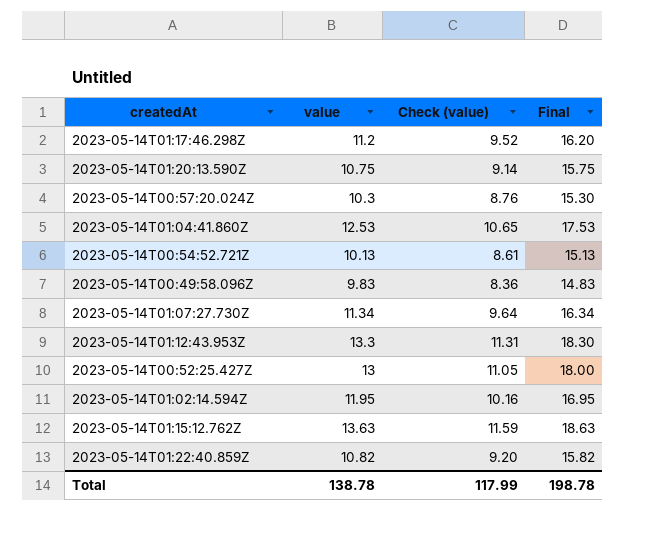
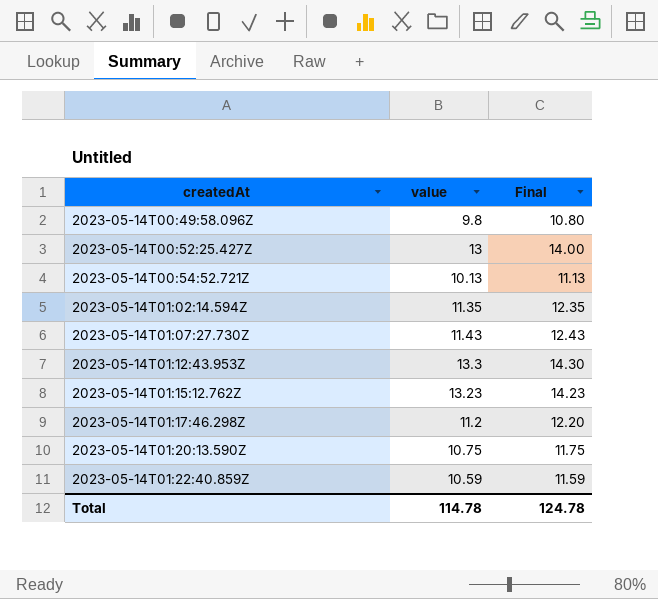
row order: none -> createdAt ascending
column Check (value) | formula: [value] * 0.85 -> none
column Final | formula: [value] + 5 -> [value] + 1
row 2023-05-14T00:57:20.024Z: 10.3 | 8.76 | 15.30 -> none
row 2023-05-14T01:04:41.860Z: 12.53 | 10.65 | 17.53 -> none
2023-05-14T00:49:58.096Z | value: 9.83 -> 9.8
2023-05-14T01:02:14.594Z | value: 11.95 -> 11.35
2023-05-14T01:07:27.730Z | value: 11.34 -> 11.43
2023-05-14T01:15:12.762Z | value: 13.63 -> 13.23
2023-05-14T01:22:40.859Z | value: 10.82 -> 10.59
Total | value: 138.78 -> 114.78
Total | Final: 198.78 -> 124.78

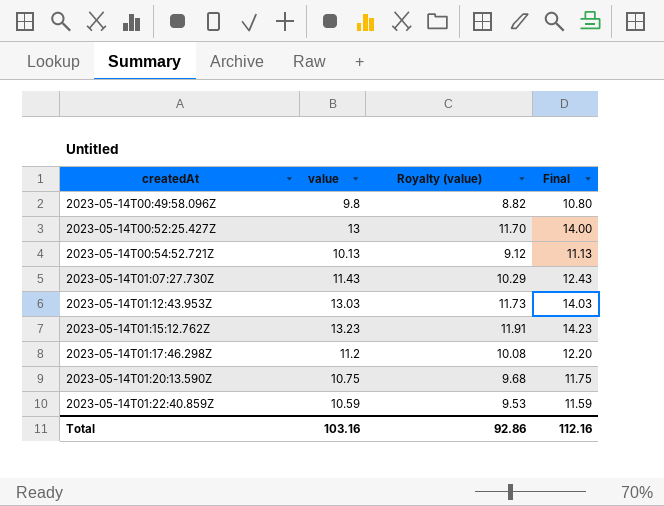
column Royalty (value) | formula: none -> [value] * 0.9
row 2023-05-14T01:02:14.594Z: 11.35 | 12.35 -> none
2023-05-14T01:12:43.953Z | value: 13.3 -> 13.03
2023-05-14T01:12:43.953Z | Final: 14.30 -> 14.03
Total | value: 114.78 -> 103.16
Total | Final: 124.78 -> 112.16

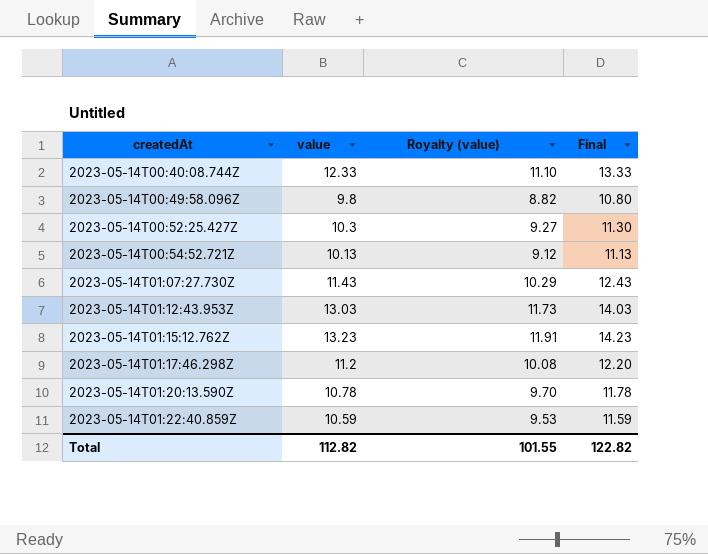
row 2023-05-14T00:40:08.744Z: none -> 12.33 | 11.10 | 13.33
2023-05-14T00:52:25.427Z | value: 13 -> 10.3
2023-05-14T00:52:25.427Z | Royalty (value): 11.70 -> 9.27
2023-05-14T00:52:25.427Z | Final: 14.00 -> 11.30
2023-05-14T01:20:13.590Z | value: 10.75 -> 10.78
2023-05-14T01:20:13.590Z | Royalty (value): 9.68 -> 9.70
2023-05-14T01:20:13.590Z | Final: 11.75 -> 11.78
Total | value: 103.16 -> 112.82
Total | Royalty (value): 92.86 -> 101.55
Total | Final: 112.16 -> 122.82

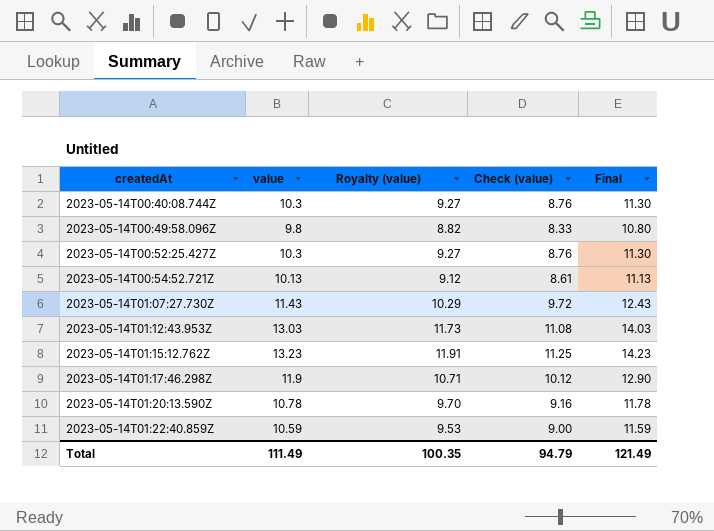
column Check (value) | formula: none -> [value] * 0.85
2023-05-14T00:40:08.744Z | value: 12.33 -> 10.3
2023-05-14T00:40:08.744Z | Royalty (value): 11.10 -> 9.27
2023-05-14T00:40:08.744Z | Final: 13.33 -> 11.30
2023-05-14T01:17:46.298Z | value: 11.2 -> 11.9
2023-05-14T01:17:46.298Z | Royalty (value): 10.08 -> 10.71
2023-05-14T01:17:46.298Z | Final: 12.20 -> 12.90
Total | value: 112.82 -> 111.49
Total | Royalty (value): 101.55 -> 100.35
Total | Final: 122.82 -> 121.49

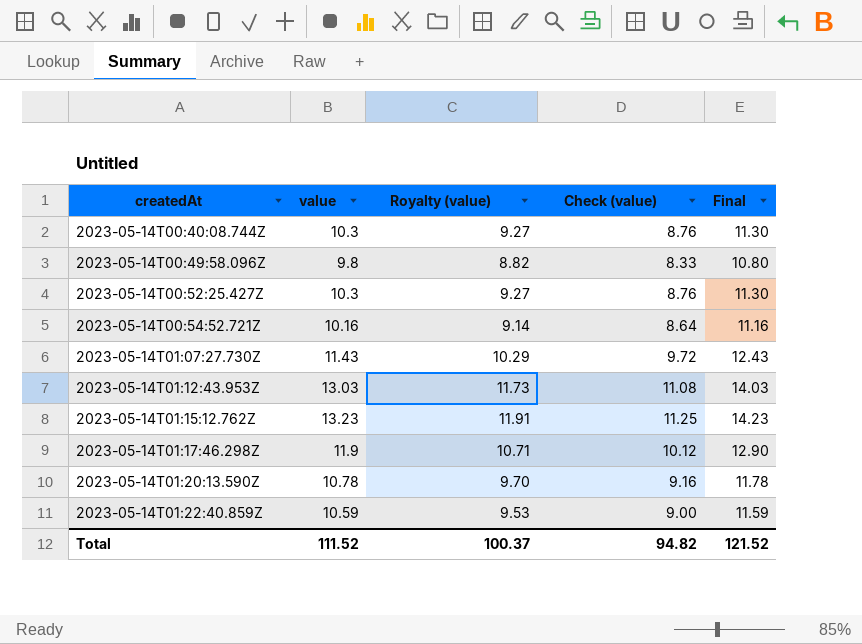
2023-05-14T00:54:52.721Z | value: 10.13 -> 10.16
2023-05-14T00:54:52.721Z | Royalty (value): 9.12 -> 9.14
2023-05-14T00:54:52.721Z | Check (value): 8.61 -> 8.64
2023-05-14T00:54:52.721Z | Final: 11.13 -> 11.16
Total | value: 111.49 -> 111.52
Total | Royalty (value): 100.35 -> 100.37
Total | Check (value): 94.79 -> 94.82
Total | Final: 121.49 -> 121.52

